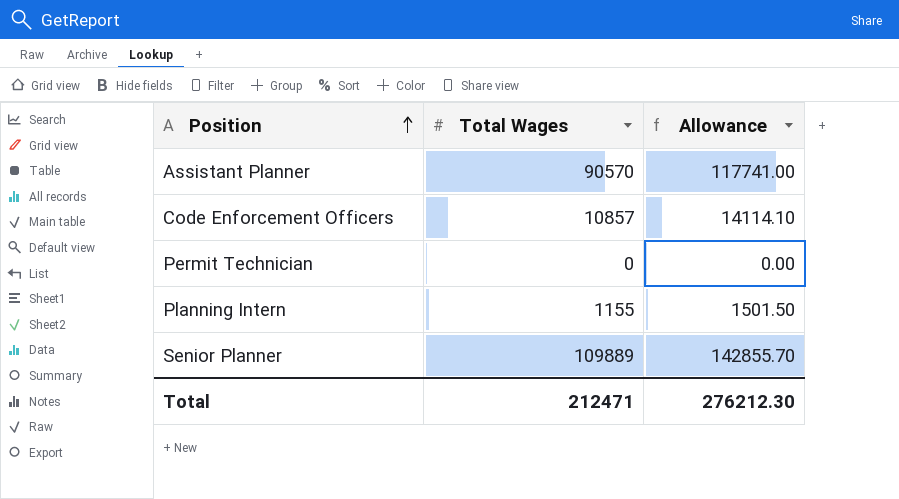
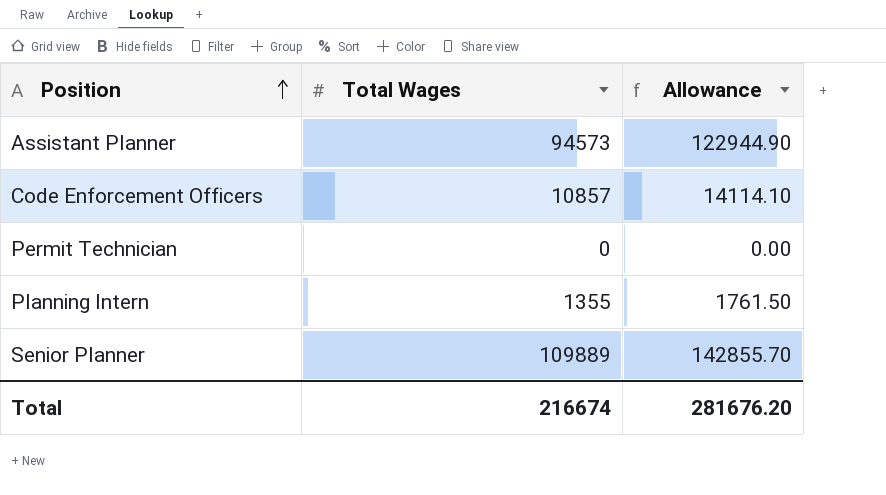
Assistant Planner | Total Wages: 90570 -> 94573
Assistant Planner | Allowance: 117741.00 -> 122944.90
Planning Intern | Total Wages: 1155 -> 1355
Planning Intern | Allowance: 1501.50 -> 1761.50
Total | Total Wages: 212471 -> 216674
Total | Allowance: 276212.30 -> 281676.20

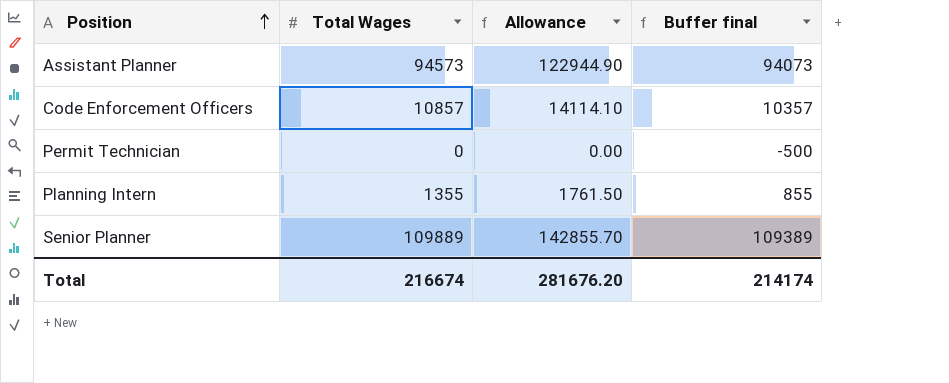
column Buffer final | formula: none -> [Total Wages] - 500

